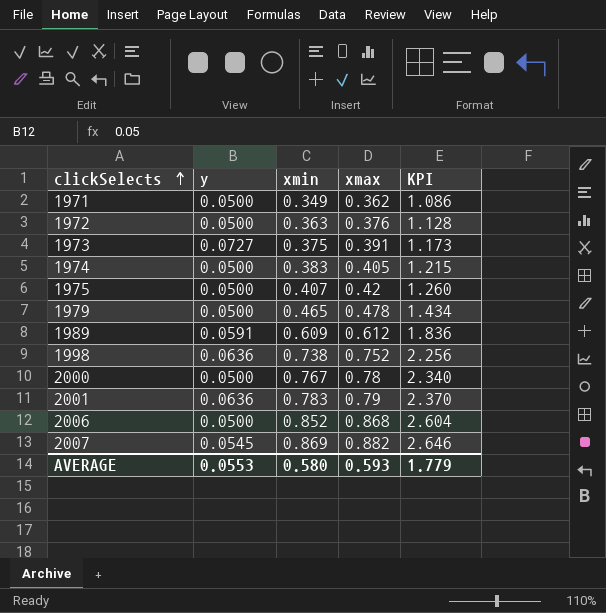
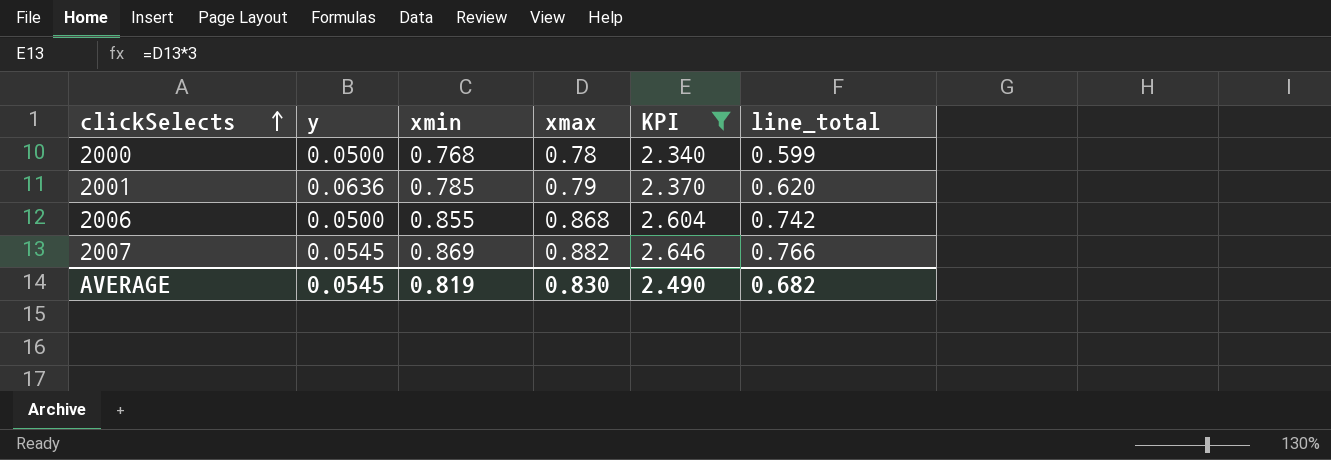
filter: none -> KPI >= 2.340
column line_total | formula: none -> [xmin] * [xmax]
2000 | xmin: 0.767 -> 0.768
2001 | xmin: 0.783 -> 0.785
2006 | xmin: 0.852 -> 0.855
AVERAGE | y: 0.0553 -> 0.0545
AVERAGE | xmin: 0.580 -> 0.819
AVERAGE | xmax: 0.593 -> 0.830
AVERAGE | KPI: 1.779 -> 2.490

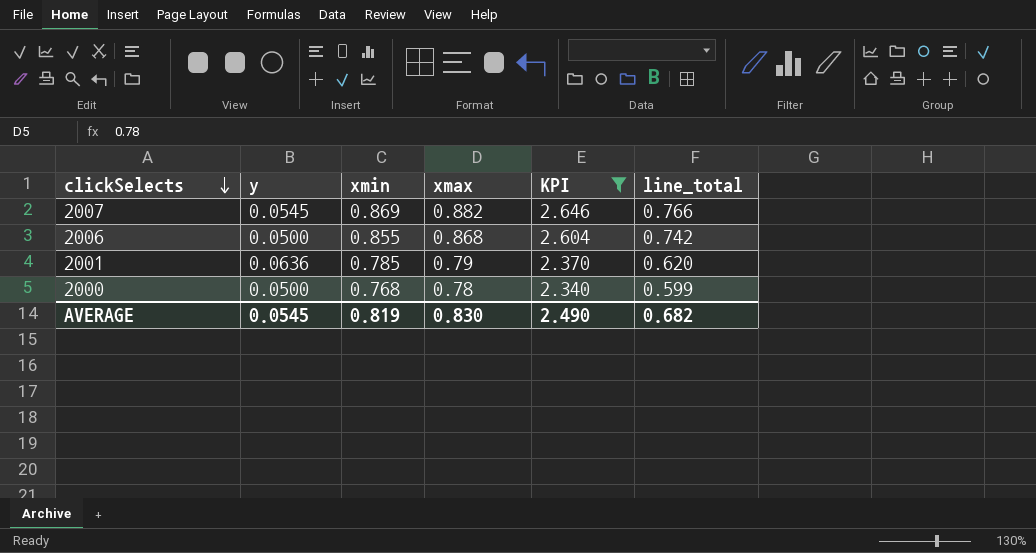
row order: clickSelects ascending -> clickSelects descending

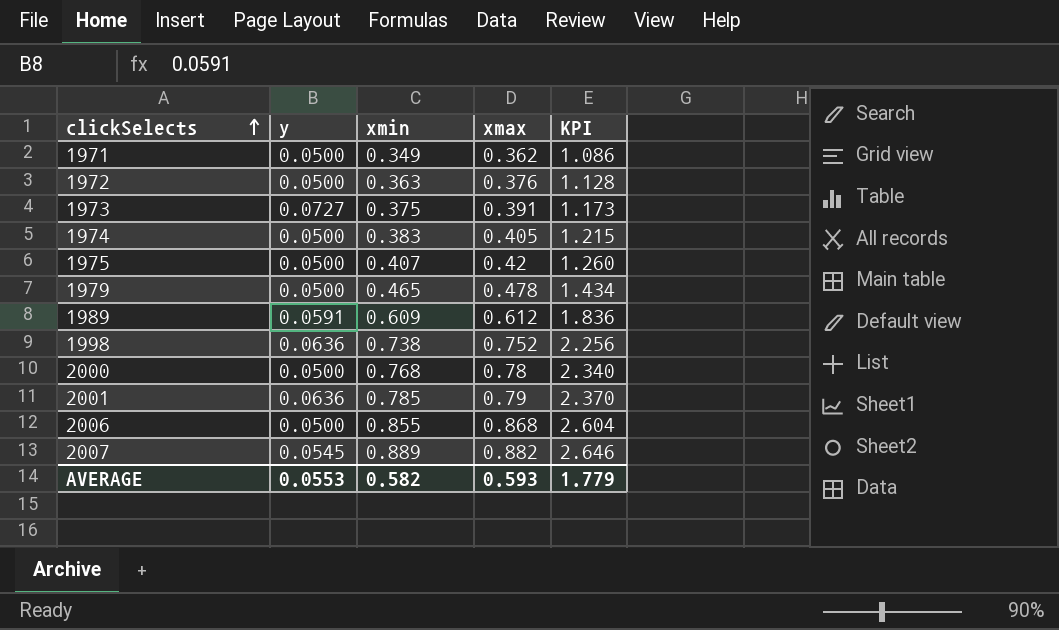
filter: KPI >= 2.340 -> none
row order: clickSelects descending -> clickSelects ascending
column line_total | formula: [xmin] * [xmax] -> none
2007 | xmin: 0.869 -> 0.889
AVERAGE | y: 0.0545 -> 0.0553
AVERAGE | xmin: 0.819 -> 0.582
AVERAGE | xmax: 0.830 -> 0.593
AVERAGE | KPI: 2.490 -> 1.779

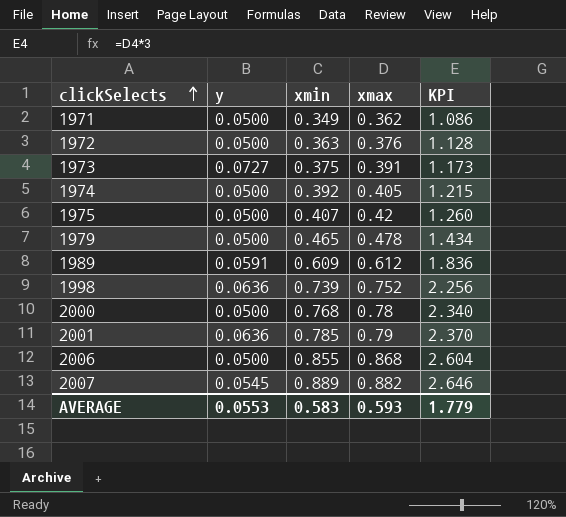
1974 | xmin: 0.383 -> 0.392
1998 | xmin: 0.738 -> 0.739
AVERAGE | xmin: 0.582 -> 0.583

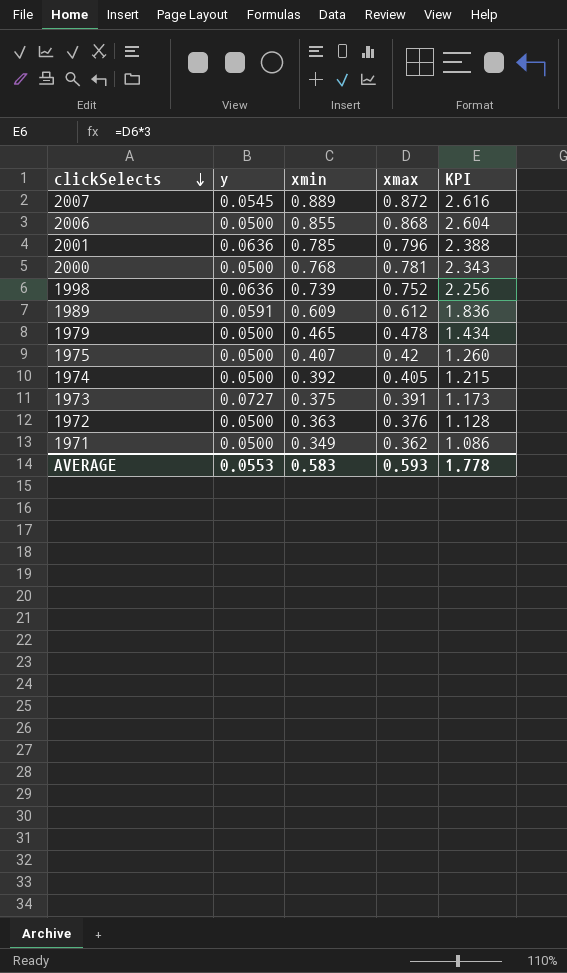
row order: clickSelects ascending -> clickSelects descending
2007 | xmax: 0.882 -> 0.872
2007 | KPI: 2.646 -> 2.616
2001 | xmax: 0.79 -> 0.796
2001 | KPI: 2.370 -> 2.388
2000 | xmax: 0.78 -> 0.781
2000 | KPI: 2.340 -> 2.343
AVERAGE | KPI: 1.779 -> 1.778

